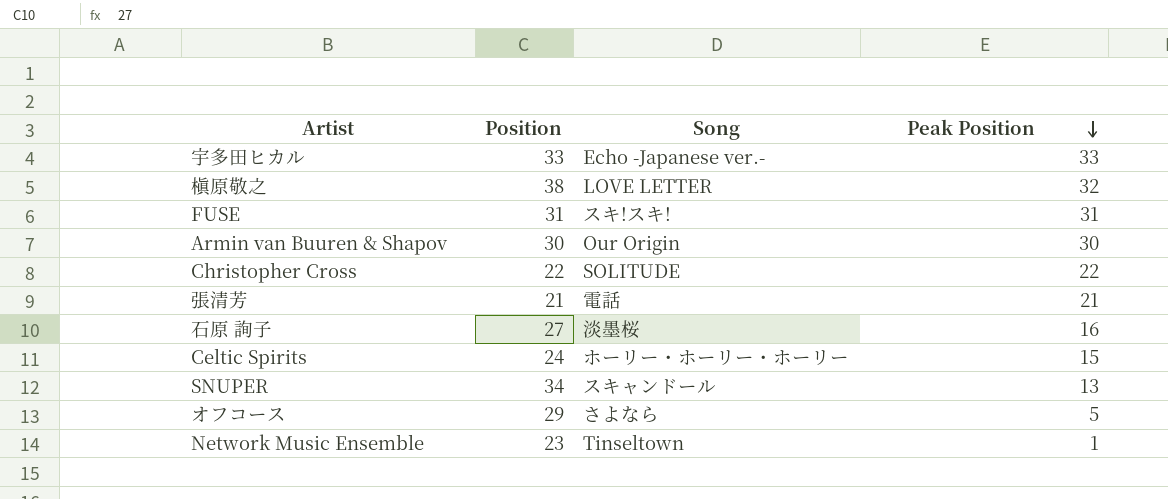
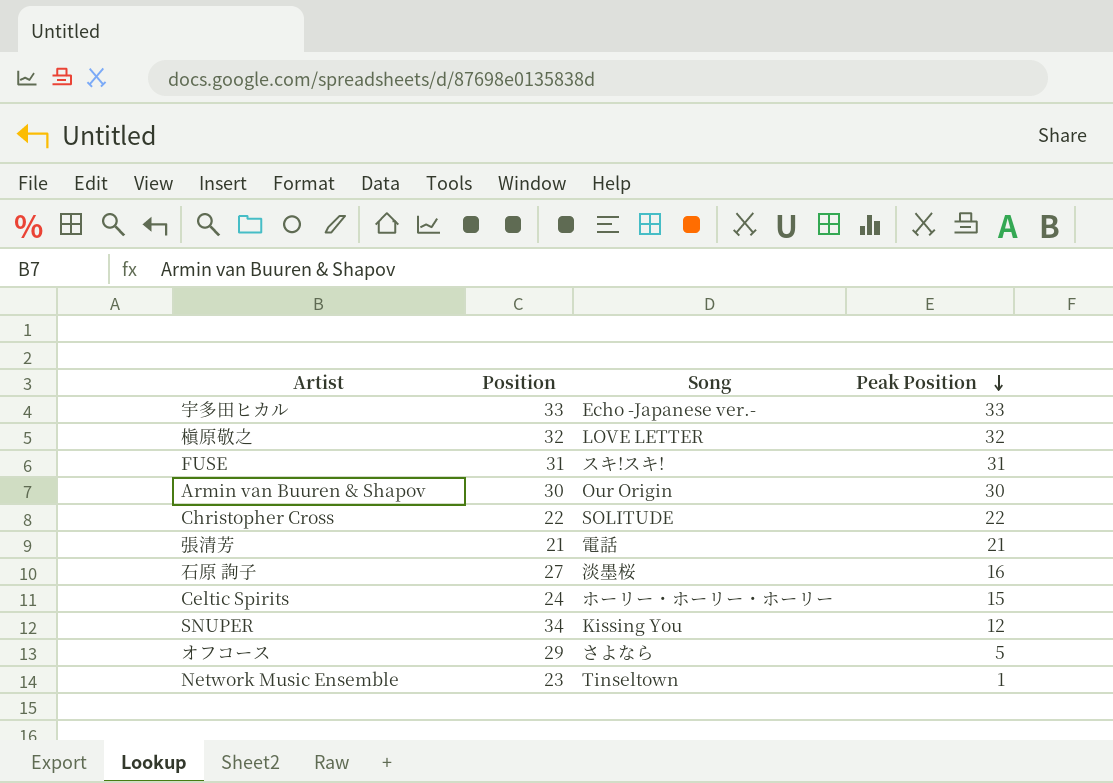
槇原敬之 | Position: 38 -> 32
SNUPER | Song: スキャンドール -> Kissing You
SNUPER | Peak Position: 13 -> 12

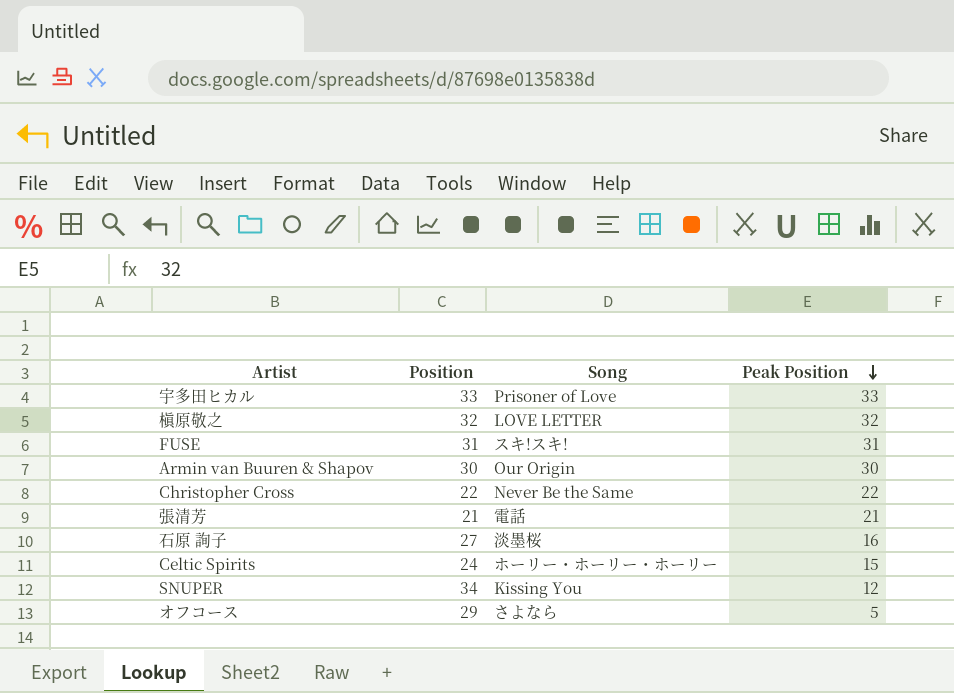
row Network Music Ensemble: 23 | Tinseltown | 1 -> none
宇多田ヒカル | Song: Echo -Japanese ver.- -> Prisoner of Love
Christopher Cross | Song: SOLITUDE -> Never Be the Same

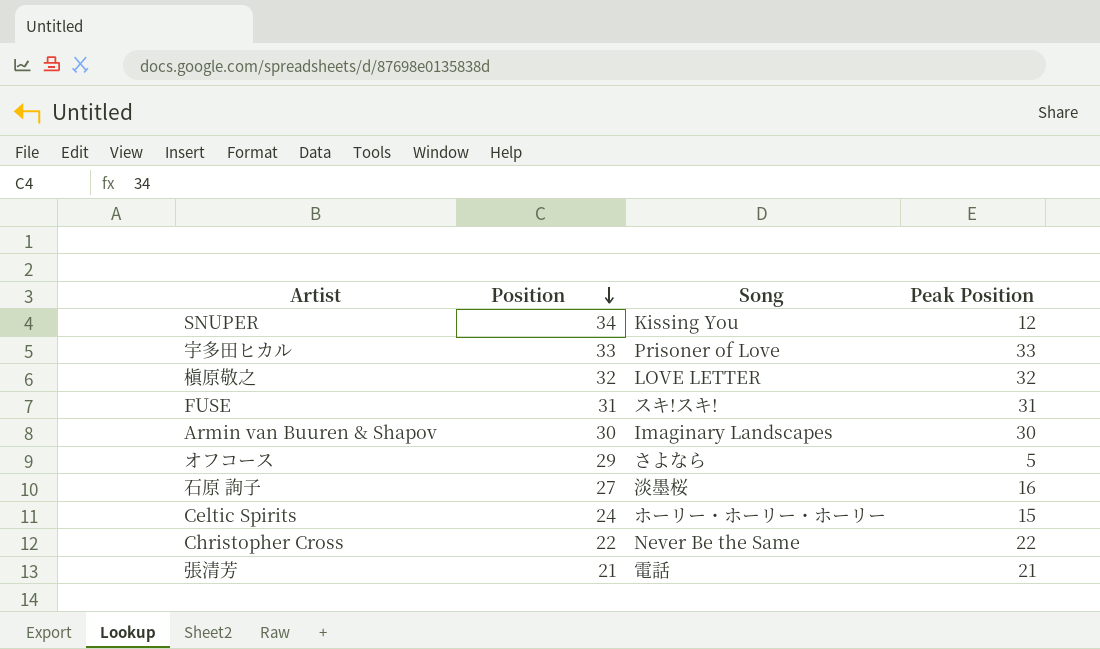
row order: Peak Position descending -> Position descending
Armin van Buuren & Shapov | Song: Our Origin -> Imaginary Landscapes

